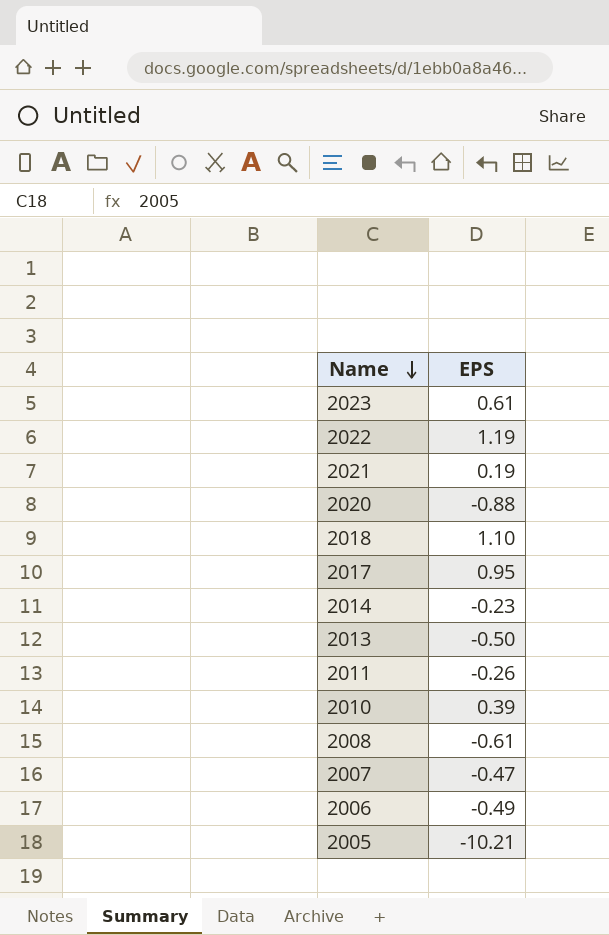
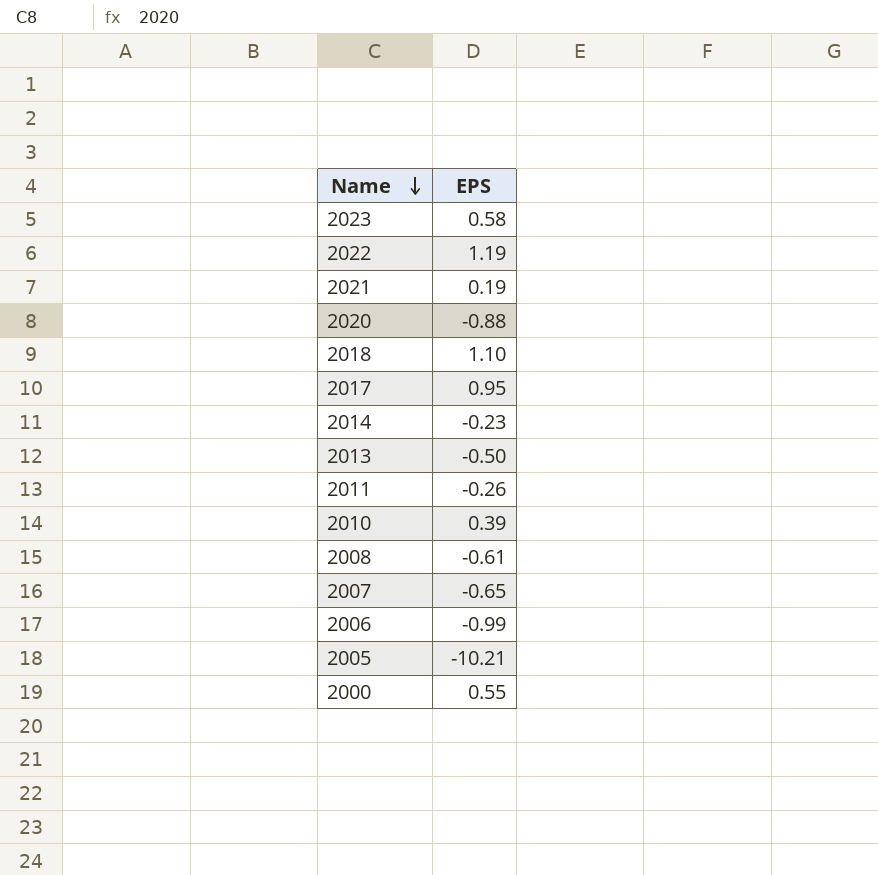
2023 | EPS: 0.61 -> 0.58
2007 | EPS: -0.47 -> -0.65
2006 | EPS: -0.49 -> -0.99
row 2000: none -> 0.55

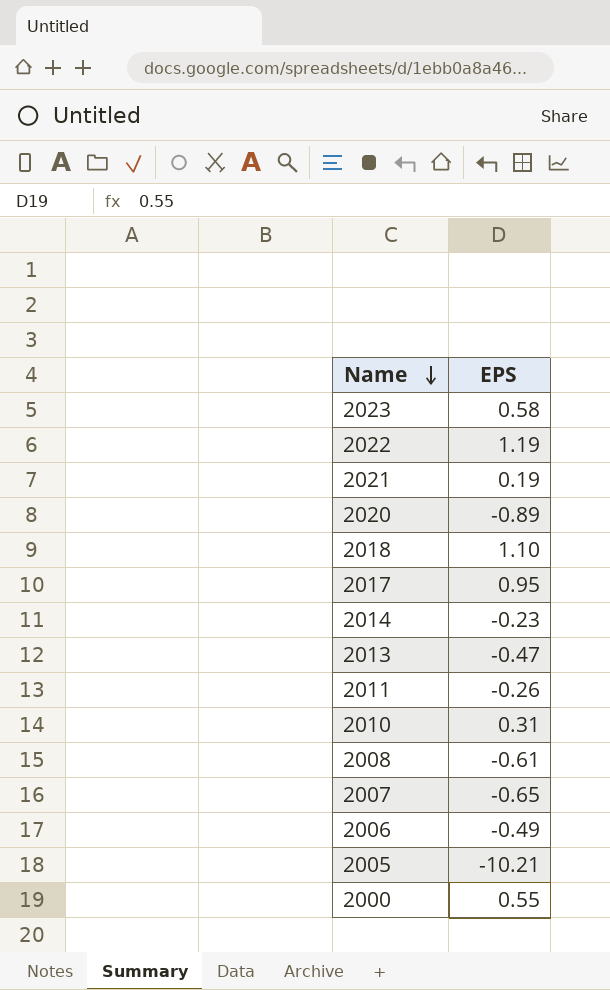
2020 | EPS: -0.88 -> -0.89
2013 | EPS: -0.50 -> -0.47
2010 | EPS: 0.39 -> 0.31
2006 | EPS: -0.99 -> -0.49

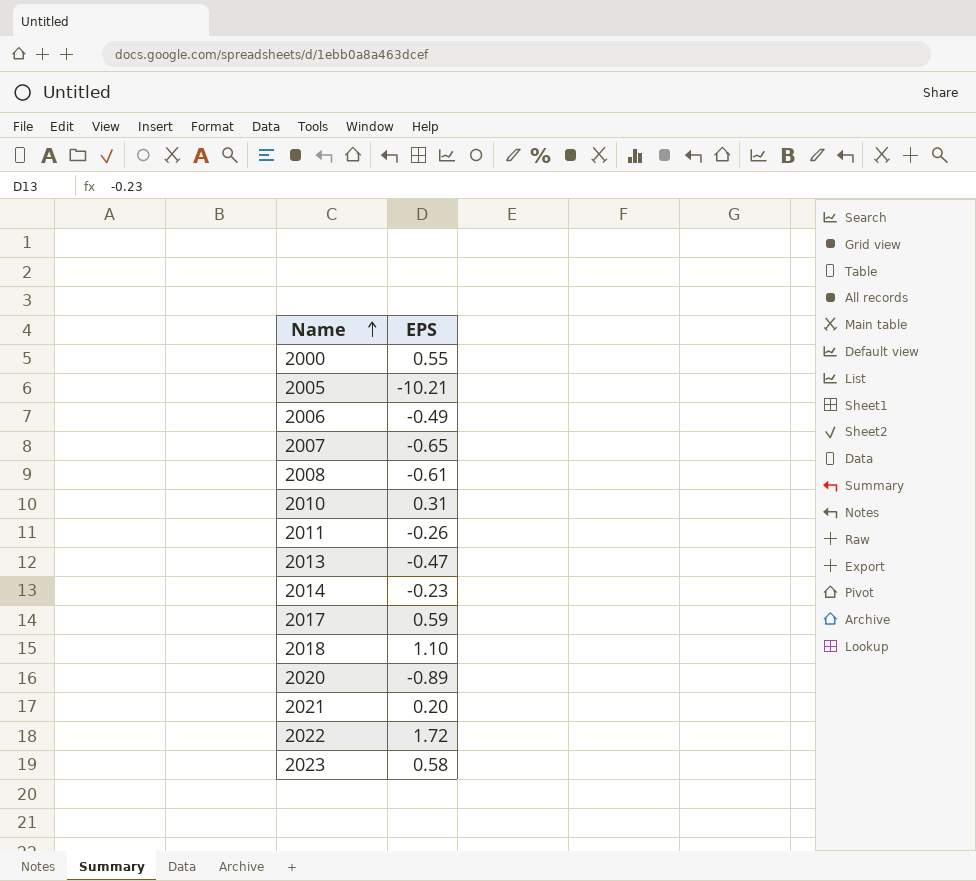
row order: Name descending -> Name ascending
2017 | EPS: 0.95 -> 0.59
2021 | EPS: 0.19 -> 0.20
2022 | EPS: 1.19 -> 1.72

